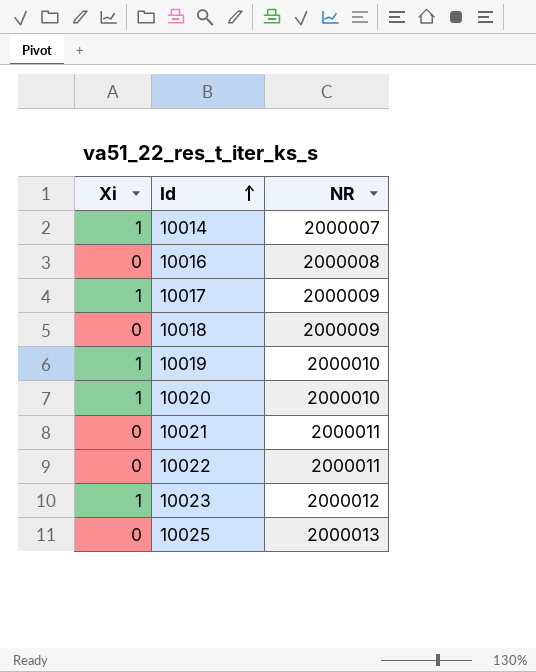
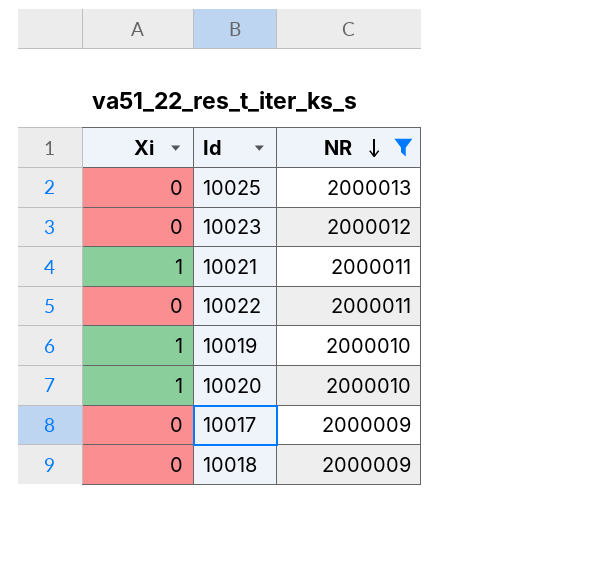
filter: none -> NR >= 2000009
row order: Id ascending -> NR descending
10023 | Xi: 1 -> 0
10021 | Xi: 0 -> 1
10017 | Xi: 1 -> 0

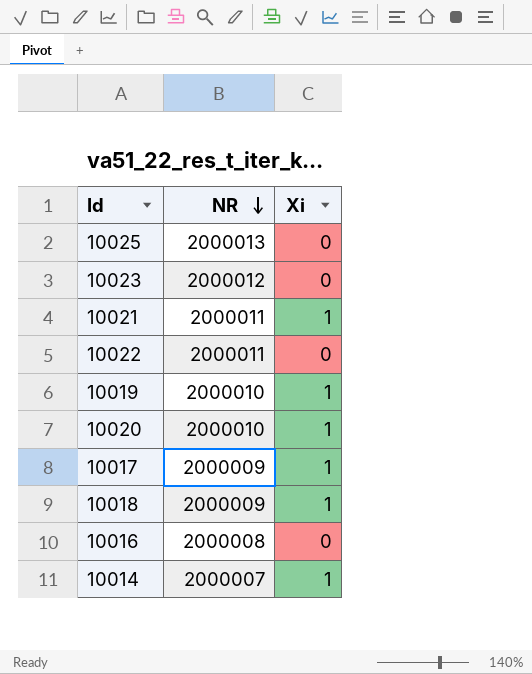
filter: NR >= 2000009 -> none
column Xi | position: 1 -> 3
10017 | Xi: 0 -> 1
10018 | Xi: 0 -> 1

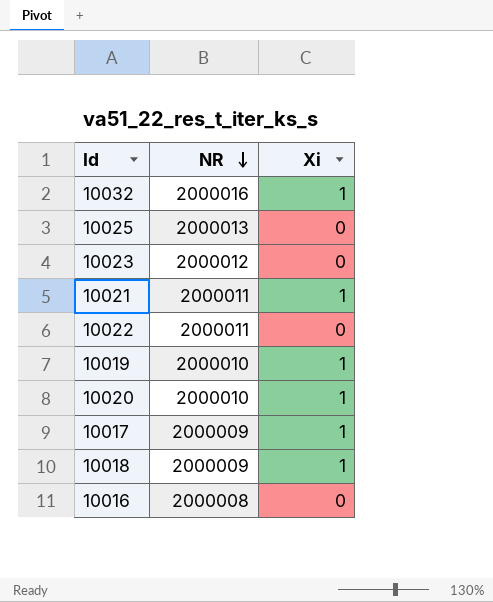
row 10014: 2000007 | 1 -> none
row 10032: none -> 2000016 | 1

